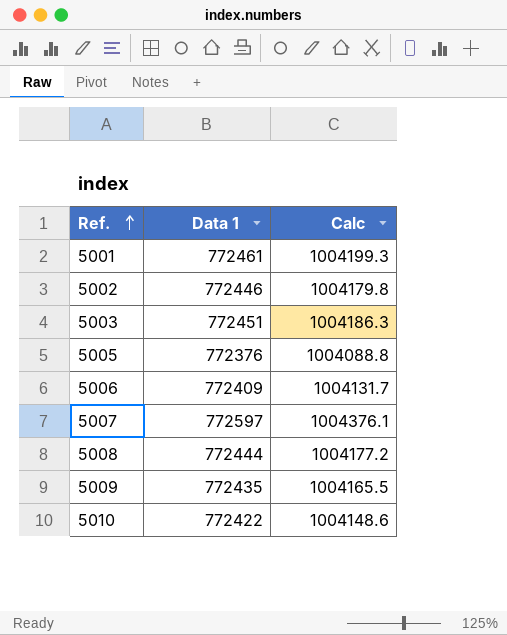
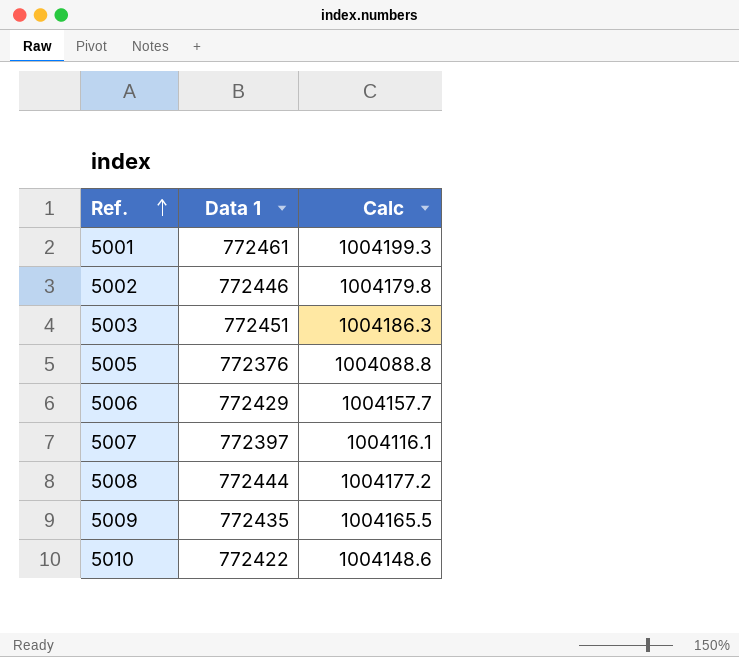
5006 | Data 1: 772409 -> 772429
5006 | Calc: 1004131.7 -> 1004157.7
5007 | Data 1: 772597 -> 772397
5007 | Calc: 1004376.1 -> 1004116.1

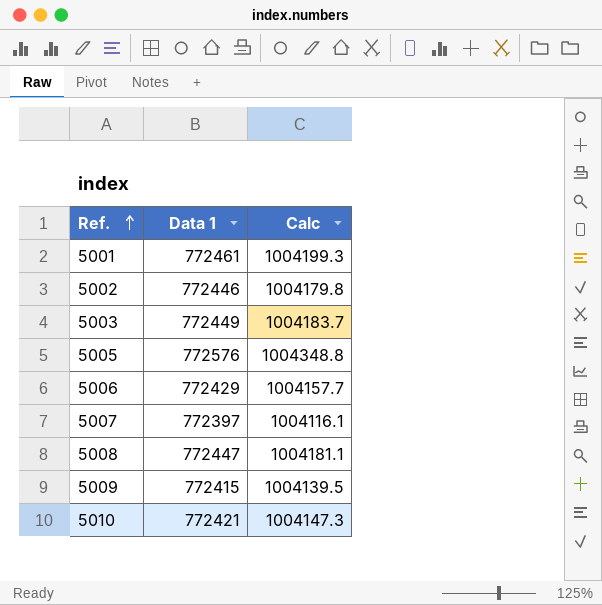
5003 | Data 1: 772451 -> 772449
5003 | Calc: 1004186.3 -> 1004183.7
5005 | Data 1: 772376 -> 772576
5005 | Calc: 1004088.8 -> 1004348.8
5008 | Data 1: 772444 -> 772447
5008 | Calc: 1004177.2 -> 1004181.1
5009 | Data 1: 772435 -> 772415
5009 | Calc: 1004165.5 -> 1004139.5
5010 | Data 1: 772422 -> 772421
5010 | Calc: 1004148.6 -> 1004147.3

